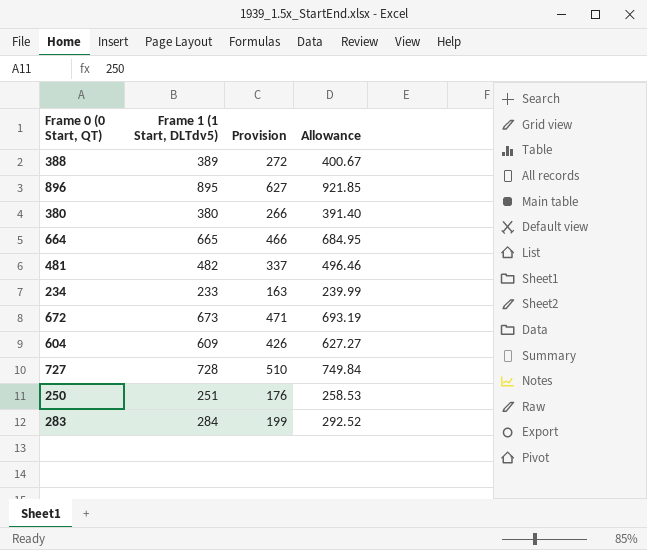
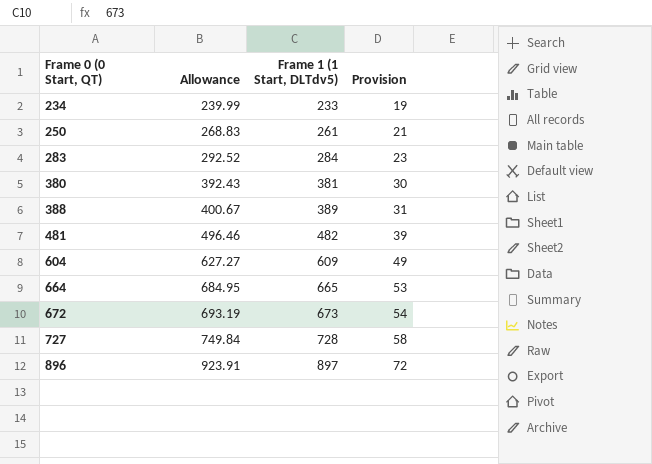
row order: none -> Frame 0 (0 Start, QT) ascending
column Allowance | position: 4 -> 2
column Provision | formula: [Frame 1 (1 Start, DLTdv5)] * 0.7 -> [Frame 1 (1 Start, DLTdv5)] * 0.08
250 | Allowance: 258.53 -> 268.83
250 | Frame 1 (1 Start, DLTdv5): 251 -> 261
380 | Allowance: 391.40 -> 392.43
380 | Frame 1 (1 Start, DLTdv5): 380 -> 381
896 | Allowance: 921.85 -> 923.91
896 | Frame 1 (1 Start, DLTdv5): 895 -> 897

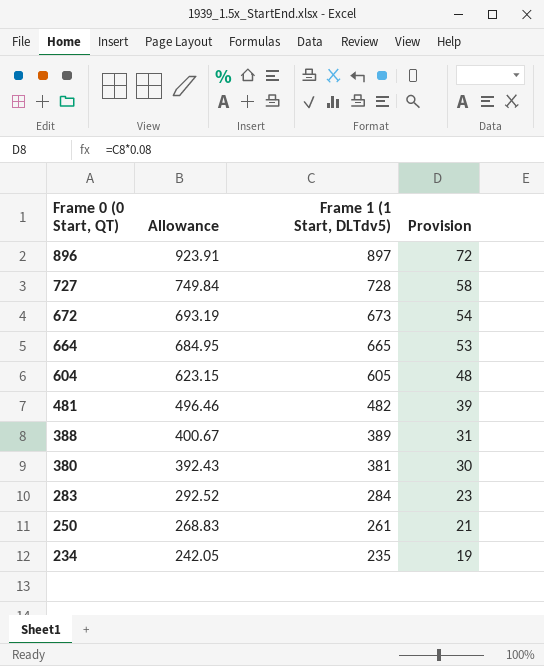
row order: Frame 0 (0 Start, QT) ascending -> Frame 0 (0 Start, QT) descending
604 | Allowance: 627.27 -> 623.15
604 | Frame 1 (1 Start, DLTdv5): 609 -> 605
604 | Provision: 49 -> 48
234 | Allowance: 239.99 -> 242.05
234 | Frame 1 (1 Start, DLTdv5): 233 -> 235

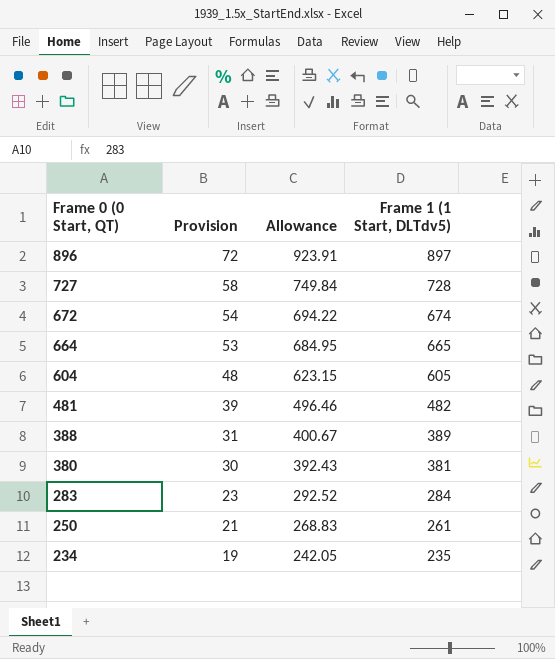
column Provision | position: 4 -> 2
672 | Allowance: 693.19 -> 694.22
672 | Frame 1 (1 Start, DLTdv5): 673 -> 674

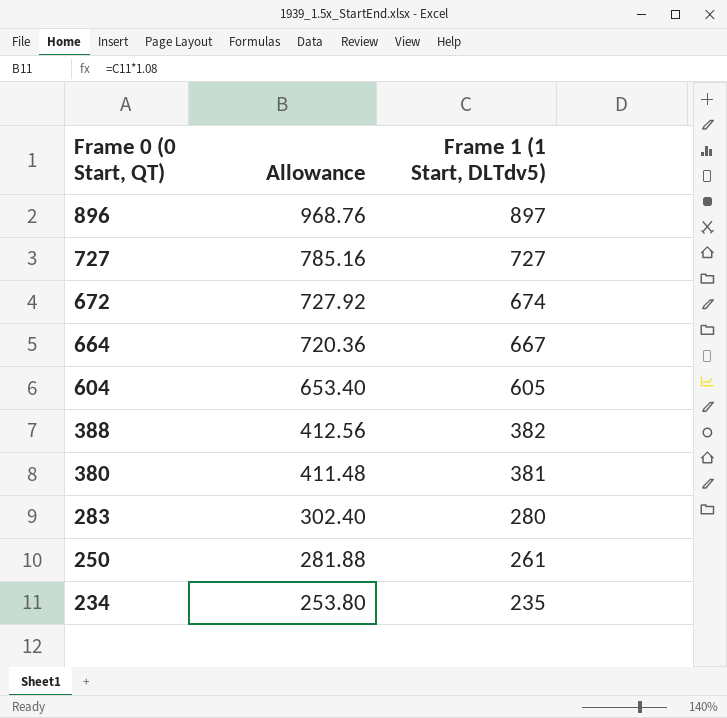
column Provision | formula: [Frame 1 (1 Start, DLTdv5)] * 0.08 -> none
column Allowance | formula: [Frame 1 (1 Start, DLTdv5)] * 1.03 -> [Frame 1 (1 Start, DLTdv5)] * 1.08
row 481: 39 | 496.46 | 482 -> none
727 | Frame 1 (1 Start, DLTdv5): 728 -> 727
664 | Frame 1 (1 Start, DLTdv5): 665 -> 667
388 | Frame 1 (1 Start, DLTdv5): 389 -> 382
283 | Frame 1 (1 Start, DLTdv5): 284 -> 280

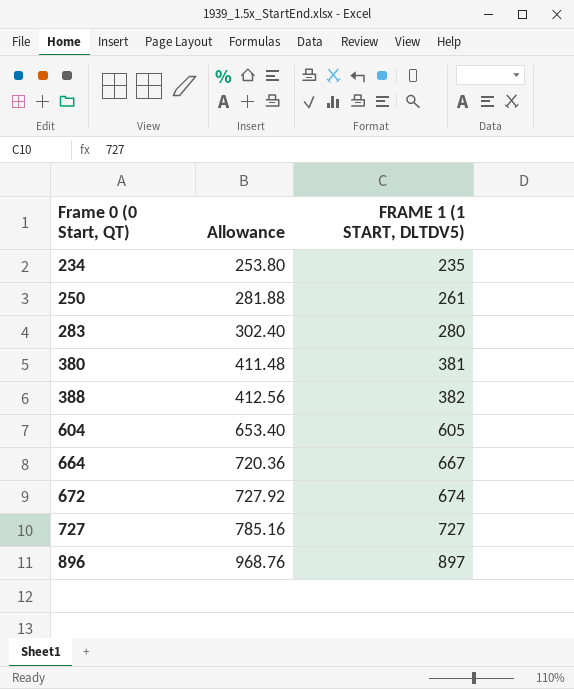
row order: Frame 0 (0 Start, QT) descending -> Frame 0 (0 Start, QT) ascending
column name: Frame 1 (1 Start, DLTdv5) -> FRAME 1 (1 START, DLTDV5)

